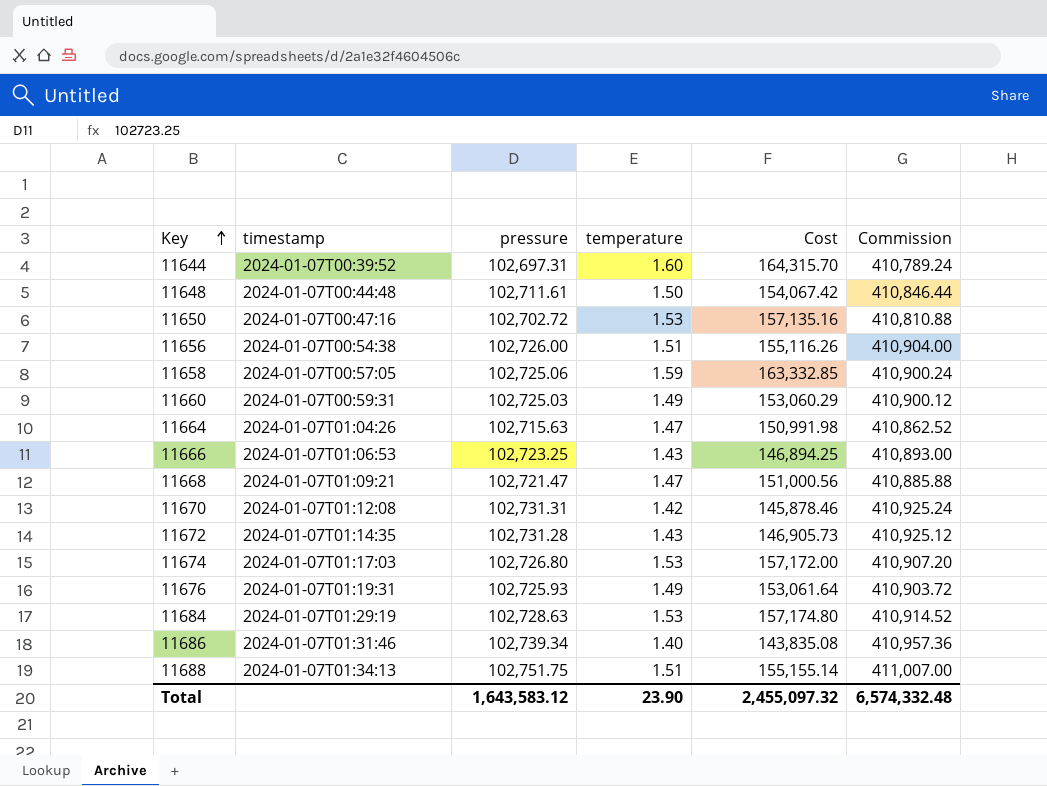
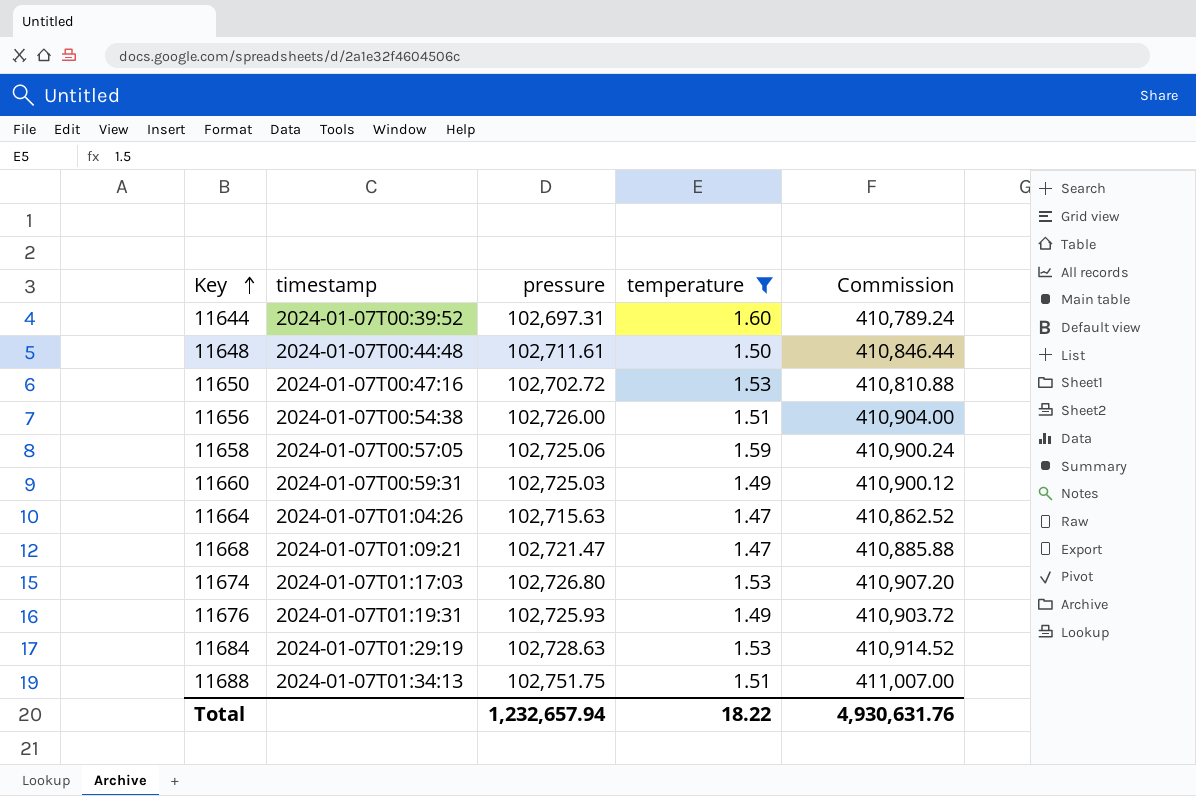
filter: none -> temperature >= 1.47
column Cost | formula: [pressure] * [temperature] -> none
Total | pressure: 1,643,583.12 -> 1,232,657.94
Total | temperature: 23.90 -> 18.22
Total | Commission: 6,574,332.48 -> 4,930,631.76

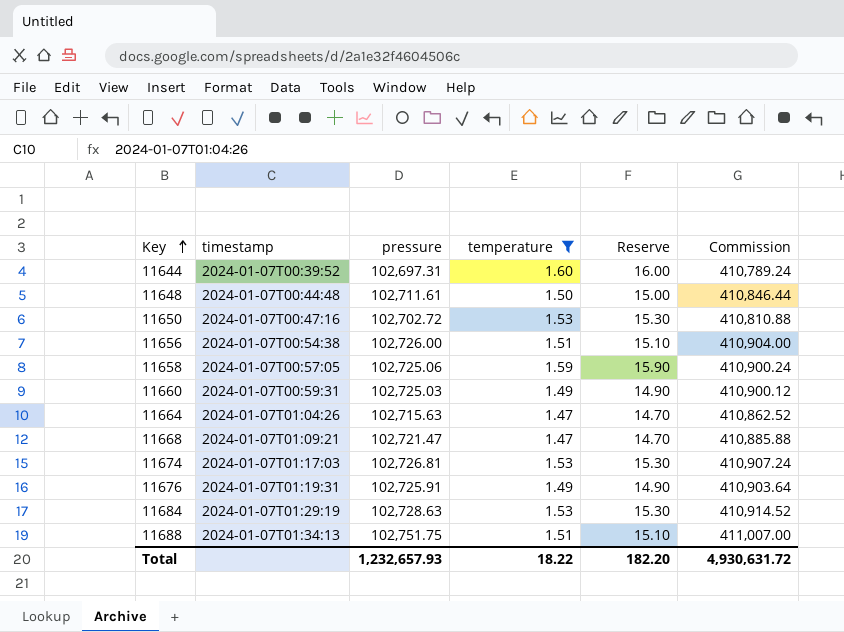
column Reserve | formula: none -> [temperature] * 10
11674 | pressure: 102,726.80 -> 102,726.81
11674 | Commission: 410,907.20 -> 410,907.24
11676 | pressure: 102,725.93 -> 102,725.91
11676 | Commission: 410,903.72 -> 410,903.64
Total | pressure: 1,232,657.94 -> 1,232,657.93
Total | Commission: 4,930,631.76 -> 4,930,631.72

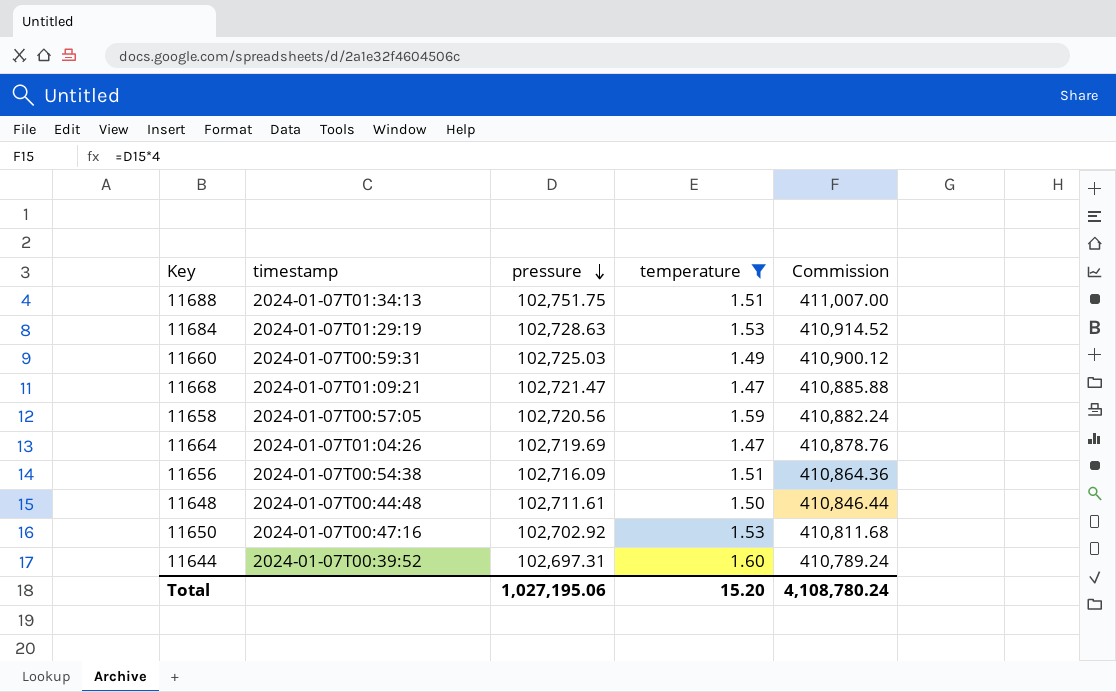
row order: Key ascending -> pressure descending
column Reserve | formula: [temperature] * 10 -> none
row 11674: 2024-01-07T01:17:03 | 102,726.81 | 1.53 | 15.30 | 410,907.24 -> none
row 11676: 2024-01-07T01:19:31 | 102,725.91 | 1.49 | 14.90 | 410,903.64 -> none
11658 | pressure: 102,725.06 -> 102,720.56
11658 | Commission: 410,900.24 -> 410,882.24
11664 | pressure: 102,715.63 -> 102,719.69
11664 | Commission: 410,862.52 -> 410,878.76
11656 | pressure: 102,726.00 -> 102,716.09
11656 | Commission: 410,904.00 -> 410,864.36
11650 | pressure: 102,702.72 -> 102,702.92
11650 | Commission: 410,810.88 -> 410,811.68
Total | pressure: 1,232,657.93 -> 1,027,195.06
Total | temperature: 18.22 -> 15.20
Total | Commission: 4,930,631.72 -> 4,108,780.24

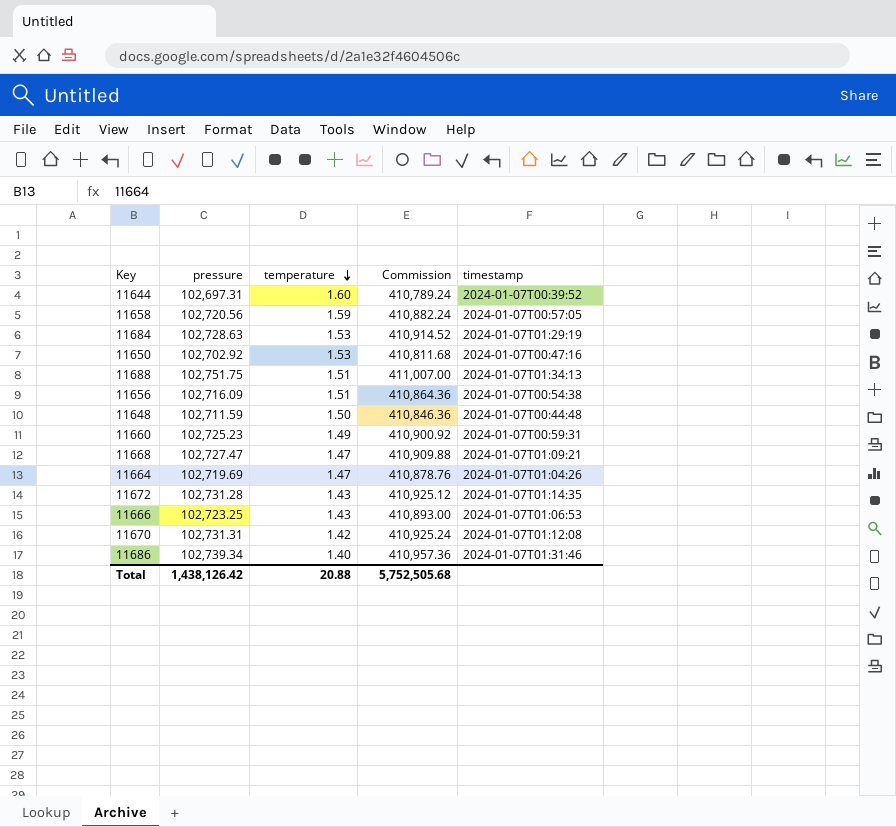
filter: temperature >= 1.47 -> none
row order: pressure descending -> temperature descending
column timestamp | position: 2 -> 5
11648 | pressure: 102,711.61 -> 102,711.59
11648 | Commission: 410,846.44 -> 410,846.36
11660 | pressure: 102,725.03 -> 102,725.23
11660 | Commission: 410,900.12 -> 410,900.92
11668 | pressure: 102,721.47 -> 102,727.47
11668 | Commission: 410,885.88 -> 410,909.88
Total | pressure: 1,027,195.06 -> 1,438,126.42
Total | temperature: 15.20 -> 20.88
Total | Commission: 4,108,780.24 -> 5,752,505.68

